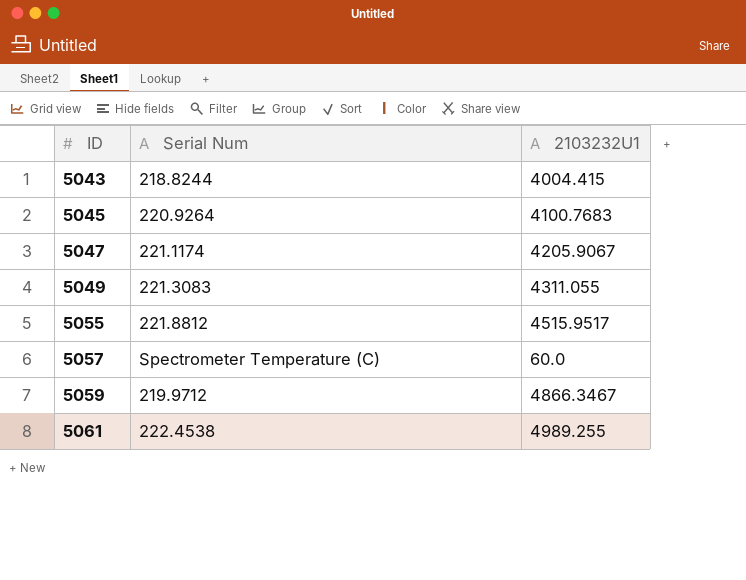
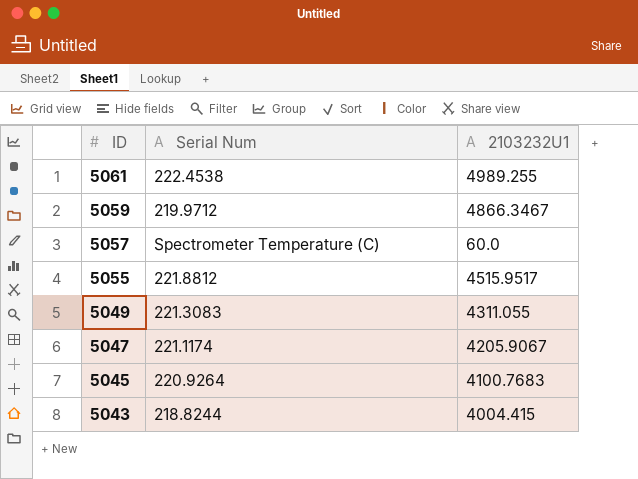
row order: ID ascending -> ID descending

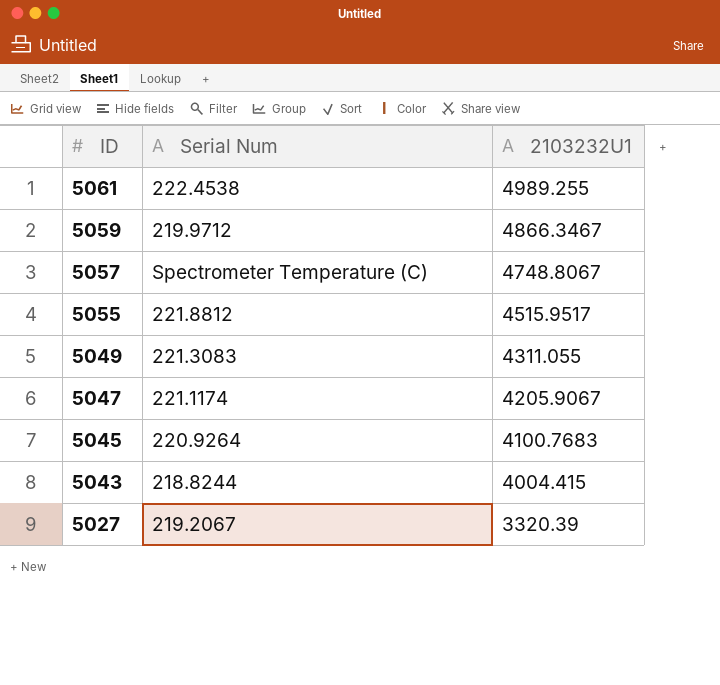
5057 | 2103232U1: 60.0 -> 4748.8067
row 5027: none -> 219.2067 | 3320.39

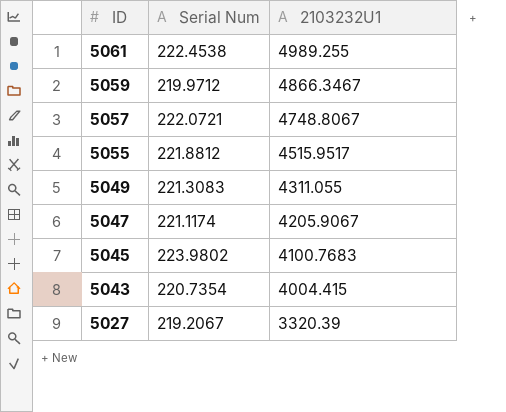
5057 | Serial Num: Spectrometer Temperature (C) -> 222.0721
5045 | Serial Num: 220.9264 -> 223.9802
5043 | Serial Num: 218.8244 -> 220.7354

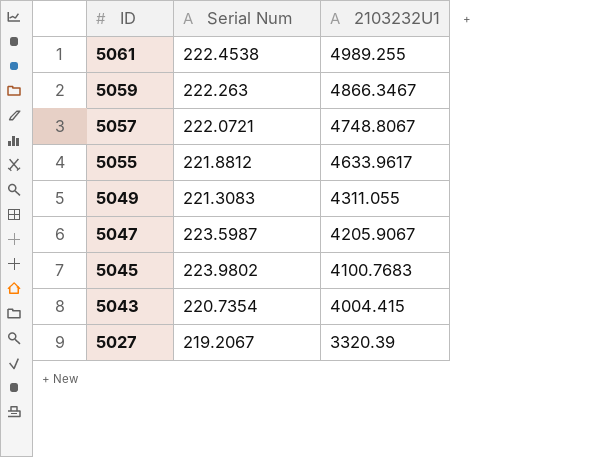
5059 | Serial Num: 219.9712 -> 222.263
5055 | 2103232U1: 4515.9517 -> 4633.9617
5047 | Serial Num: 221.1174 -> 223.5987

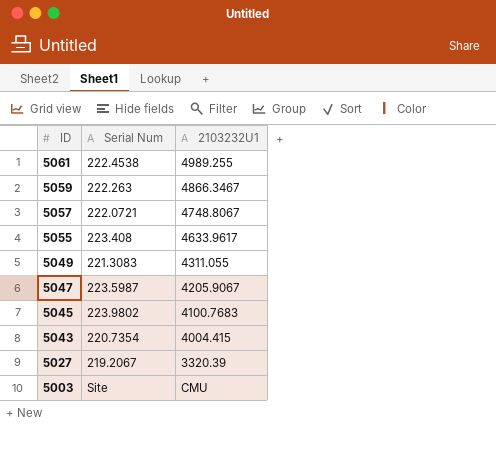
5055 | Serial Num: 221.8812 -> 223.408
row 5003: none -> Site | CMU

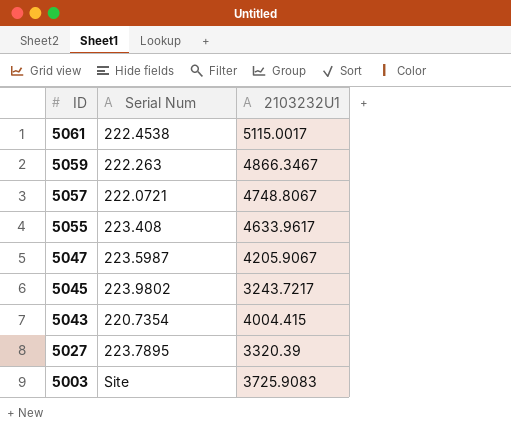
row 5049: 221.3083 | 4311.055 -> none
5061 | 2103232U1: 4989.255 -> 5115.0017
5045 | 2103232U1: 4100.7683 -> 3243.7217
5027 | Serial Num: 219.2067 -> 223.7895
5003 | 2103232U1: CMU -> 3725.9083

